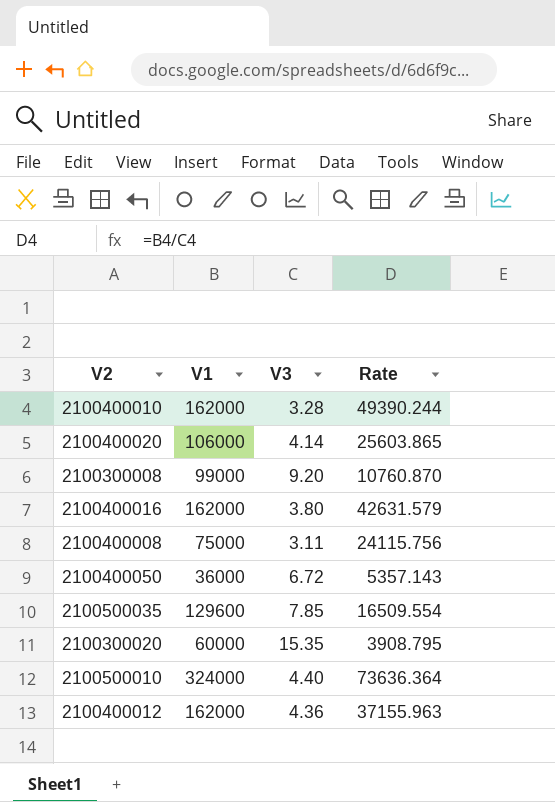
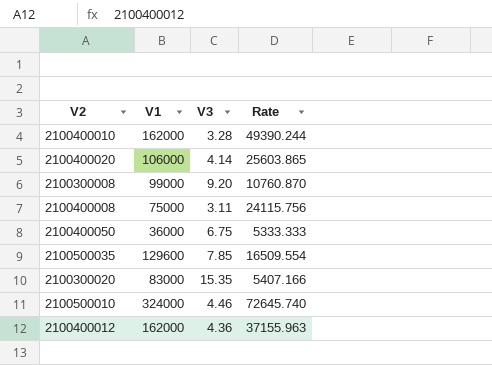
row 2100400016: 162000 | 3.80 | 42631.579 -> none
2100400050 | V3: 6.72 -> 6.75
2100400050 | Rate: 5357.143 -> 5333.333
2100300020 | V1: 60000 -> 83000
2100300020 | Rate: 3908.795 -> 5407.166
2100500010 | V3: 4.40 -> 4.46
2100500010 | Rate: 73636.364 -> 72645.740

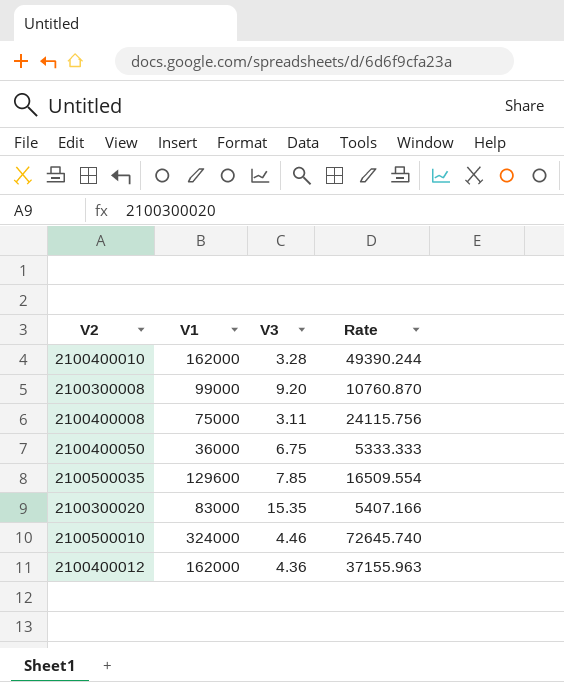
row 2100400020: 106000 | 4.14 | 25603.865 -> none

